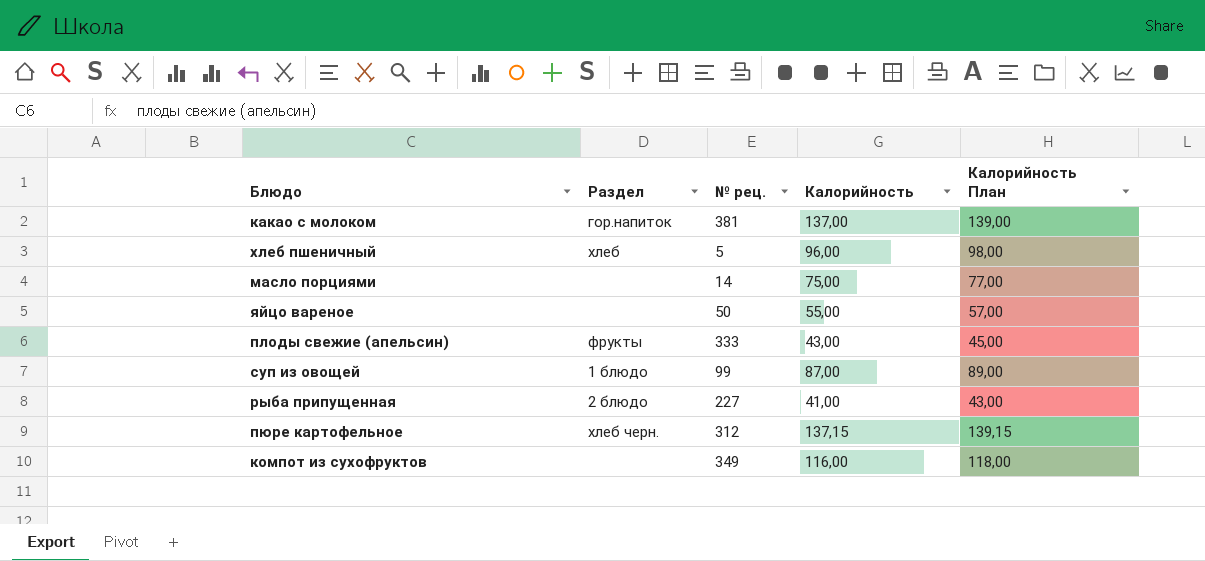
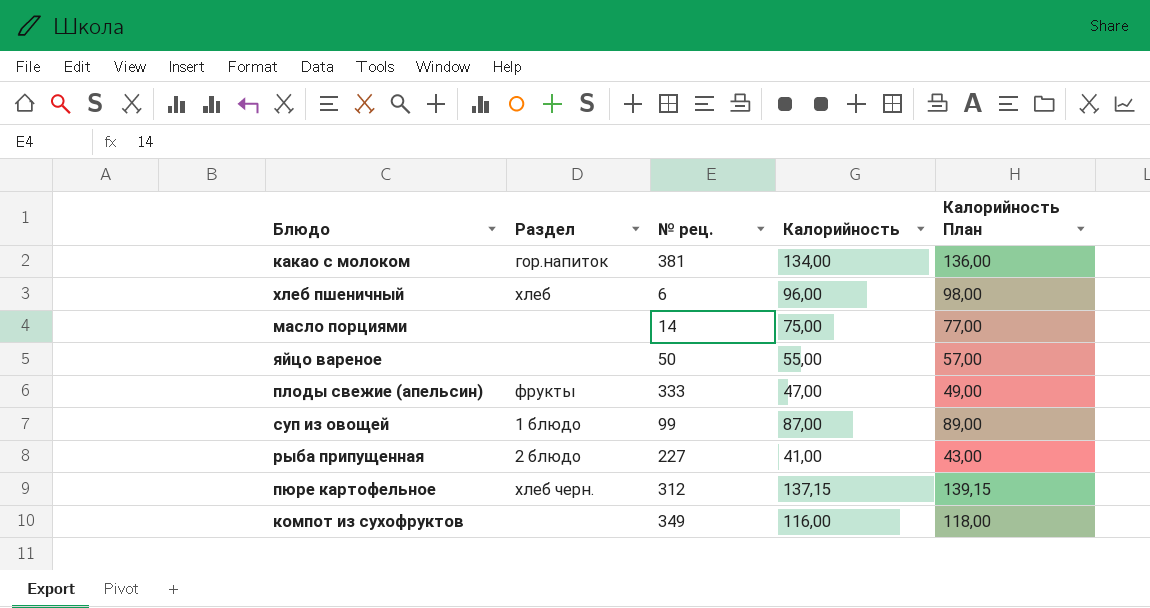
какао с молоком | Калорийность: 137,00 -> 134,00
какао с молоком | Калорийность План: 139,00 -> 136,00
хлеб пшеничный | № рец.: 5 -> 6
плоды свежие (апельсин) | Калорийность: 43,00 -> 47,00
плоды свежие (апельсин) | Калорийность План: 45,00 -> 49,00

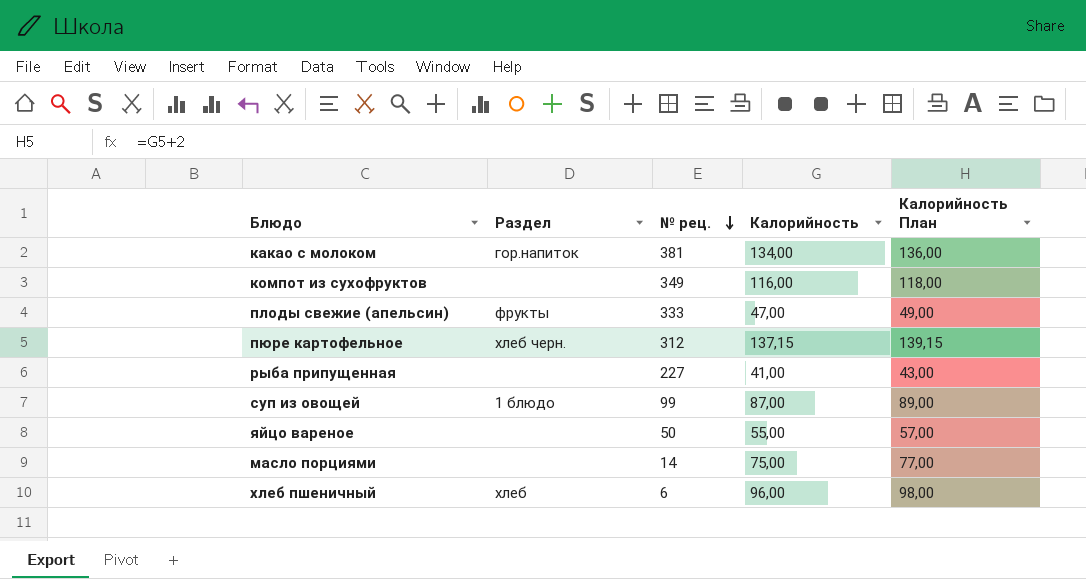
row order: none -> № рец. descending
рыба припущенная | Раздел: 2 блюдо -> none

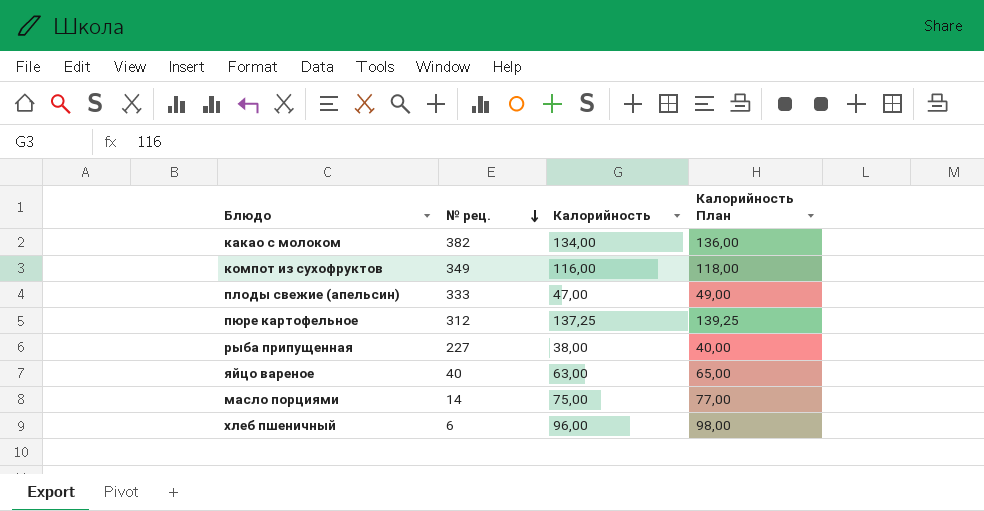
column Раздел | position: 2 -> none
row суп из овощей: 1 блюдо | 99 | 87,00 | 89,00 -> none
какао с молоком | № рец.: 381 -> 382
пюре картофельное | Калорийность: 137,15 -> 137,25
пюре картофельное | Калорийность План: 139,15 -> 139,25
рыба припущенная | Калорийность: 41,00 -> 38,00
рыба припущенная | Калорийность План: 43,00 -> 40,00
яйцо вареное | № рец.: 50 -> 40
яйцо вареное | Калорийность: 55,00 -> 63,00
яйцо вареное | Калорийность План: 57,00 -> 65,00

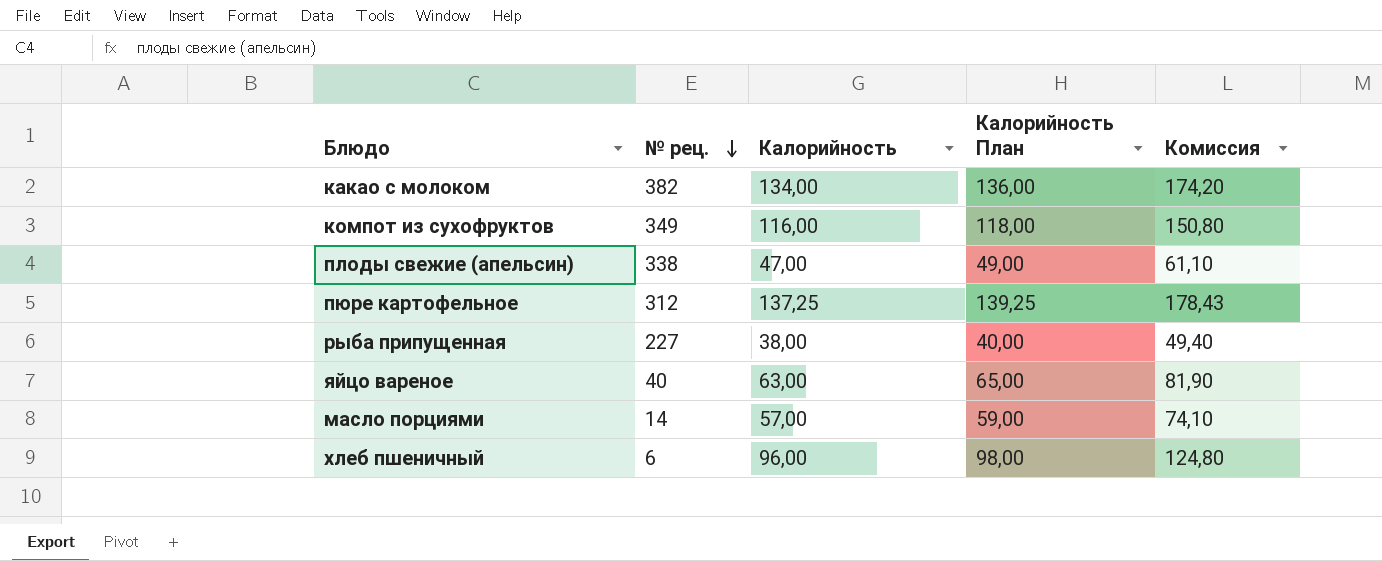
column Комиссия | formula: none -> [Калорийность] * 1,3
плоды свежие (апельсин) | № рец.: 333 -> 338
масло порциями | Калорийность: 75,00 -> 57,00
масло порциями | Калорийность План: 77,00 -> 59,00

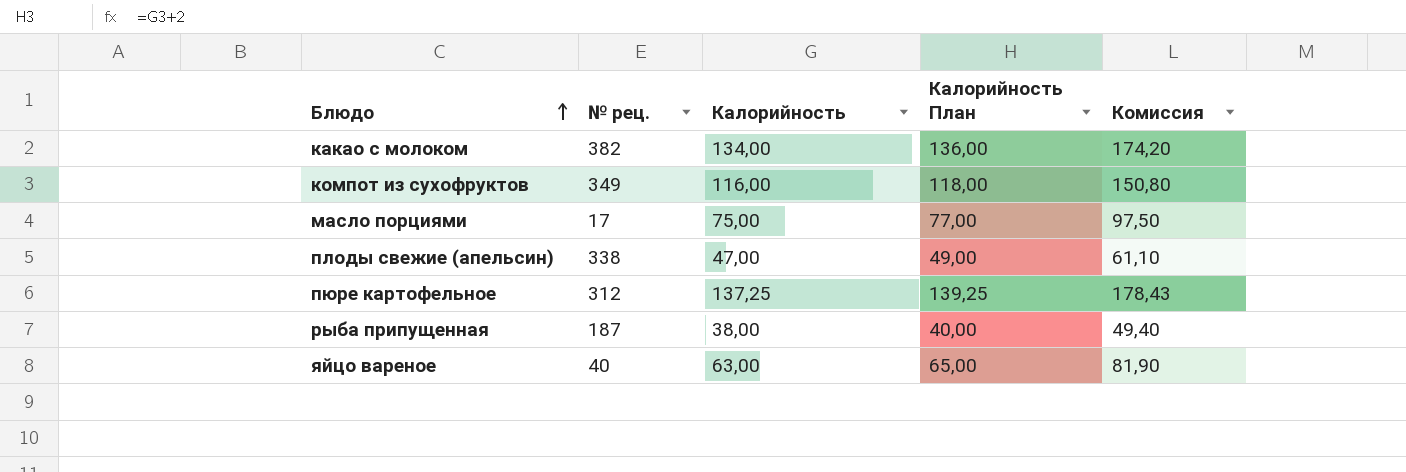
row order: № рец. descending -> Блюдо ascending
row хлеб пшеничный: 6 | 96,00 | 98,00 | 124,80 -> none
масло порциями | № рец.: 14 -> 17
масло порциями | Калорийность: 57,00 -> 75,00
масло порциями | Калорийность План: 59,00 -> 77,00
масло порциями | Комиссия: 74,10 -> 97,50
рыба припущенная | № рец.: 227 -> 187

